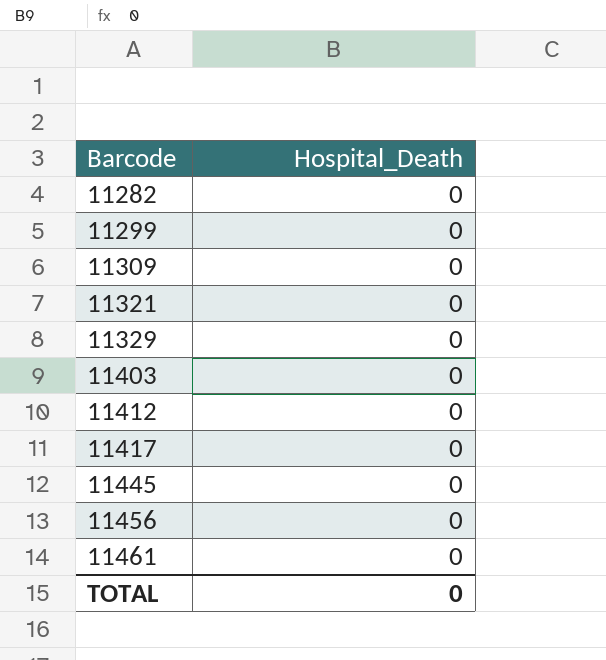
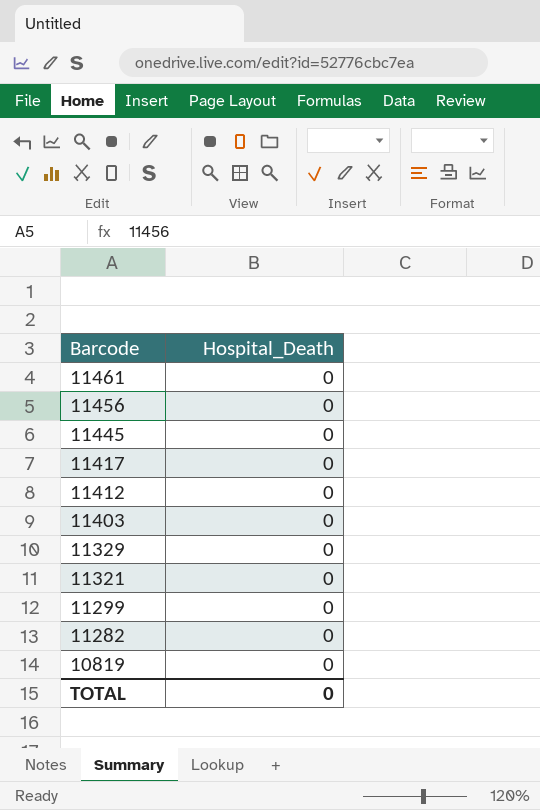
row order: Barcode ascending -> Barcode descending
row 11309: 0 -> none
row 10819: none -> 0

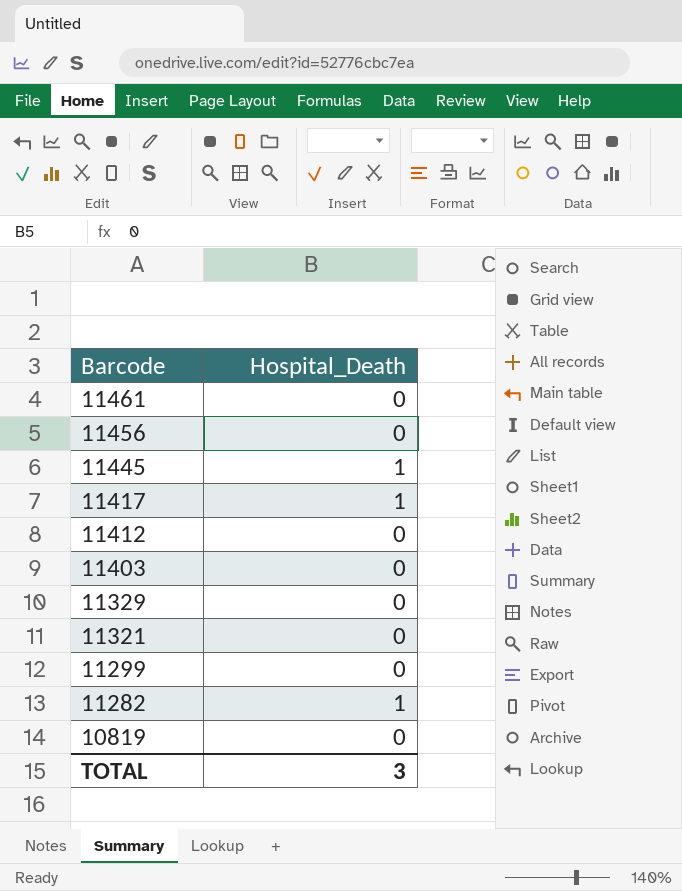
11445 | Hospital_Death: 0 -> 1
11417 | Hospital_Death: 0 -> 1
11282 | Hospital_Death: 0 -> 1
TOTAL | Hospital_Death: 0 -> 3

